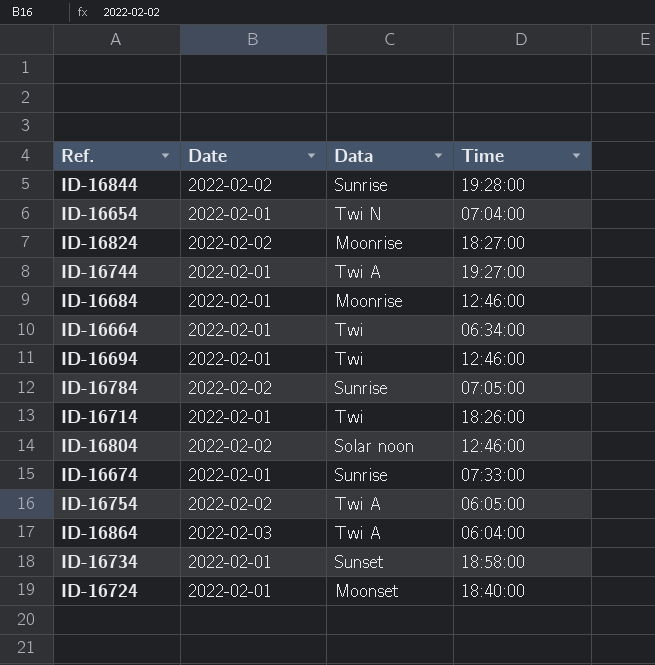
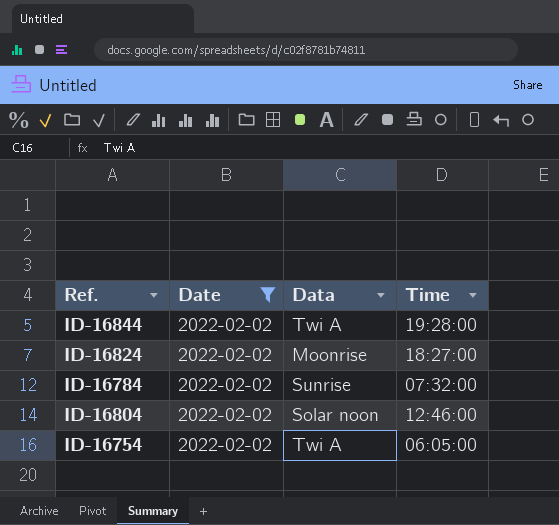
filter: none -> Date = 2022-02-02
ID-16844 | Data: Sunrise -> Twi A
ID-16784 | Time: 07:05:00 -> 07:32:00

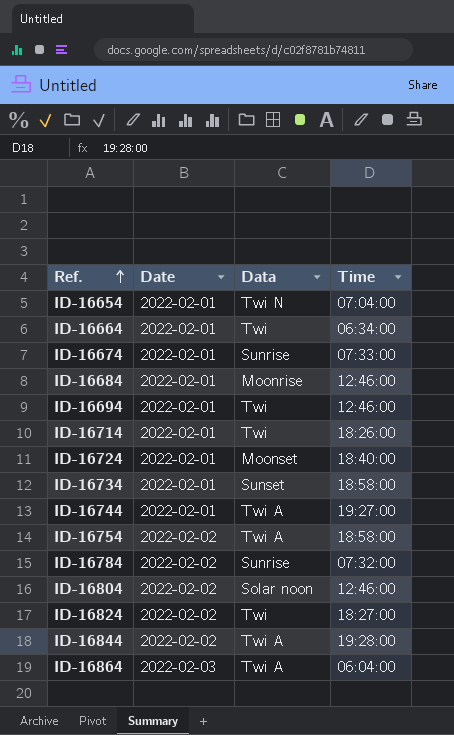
filter: Date = 2022-02-02 -> none
row order: none -> Ref. ascending
ID-16754 | Time: 06:05:00 -> 18:58:00
ID-16824 | Data: Moonrise -> Twi

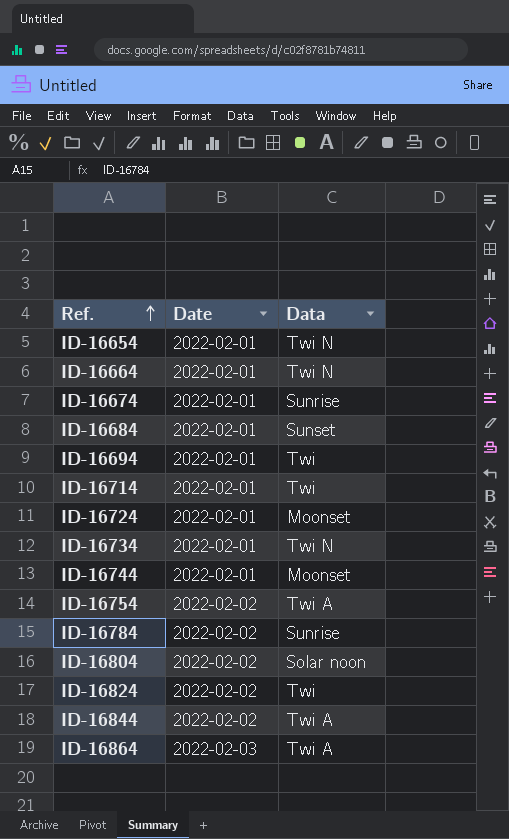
column Time | position: 4 -> none
ID-16664 | Data: Twi -> Twi N
ID-16684 | Data: Moonrise -> Sunset
ID-16734 | Data: Sunset -> Twi N
ID-16744 | Data: Twi A -> Moonset

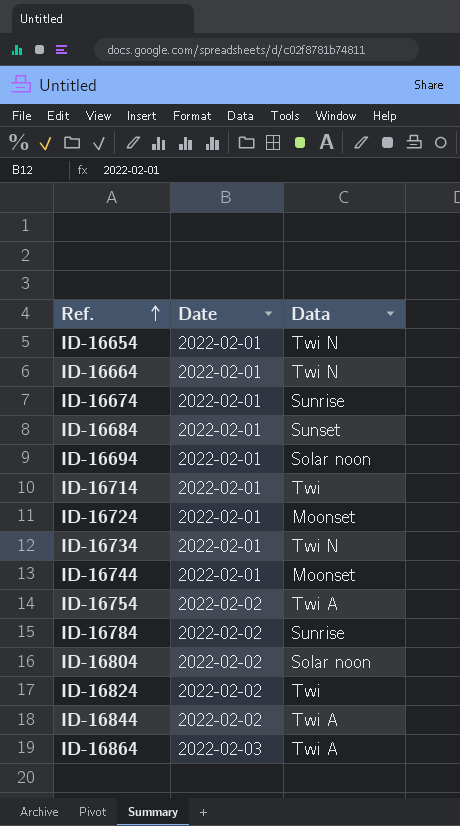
ID-16694 | Data: Twi -> Solar noon

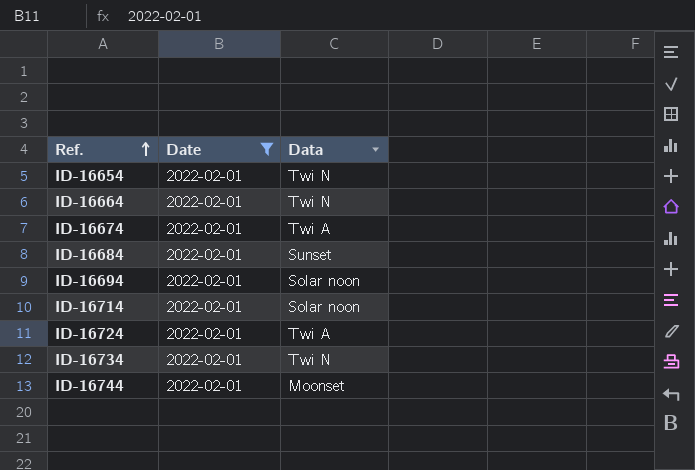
filter: none -> Date = 2022-02-01
ID-16674 | Data: Sunrise -> Twi A
ID-16714 | Data: Twi -> Solar noon
ID-16724 | Data: Moonset -> Twi A

